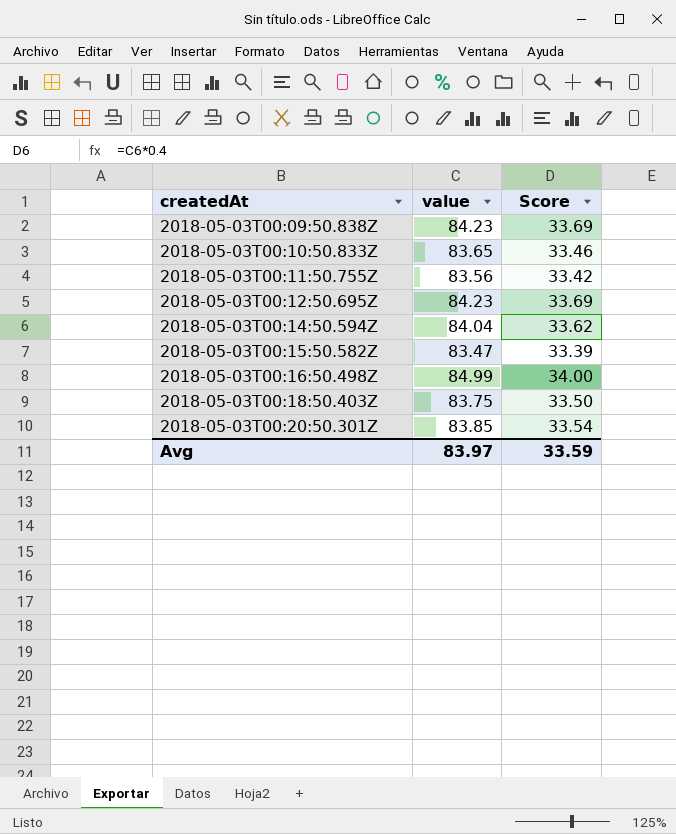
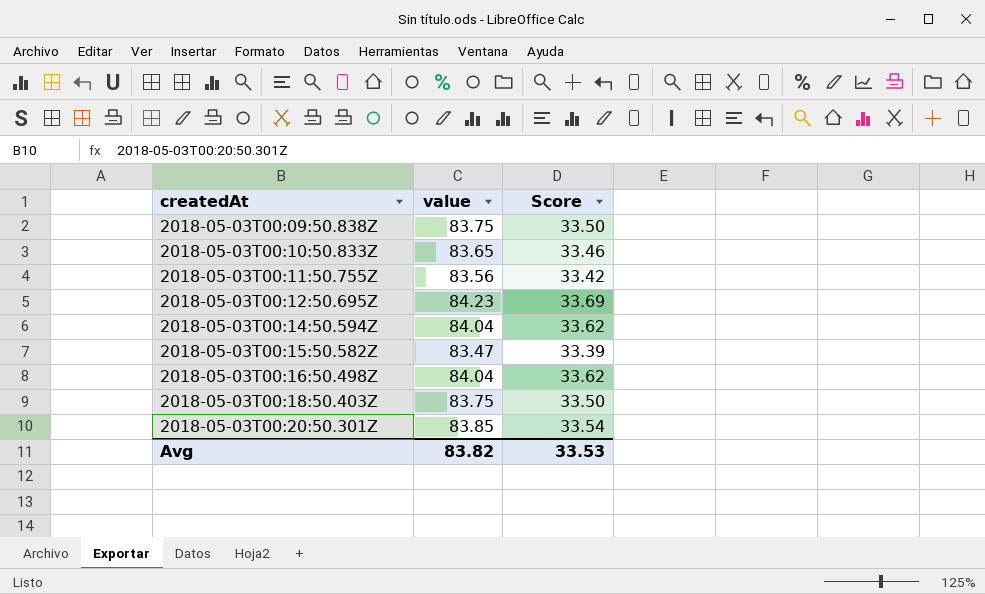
2018-05-03T00:09:50.838Z | value: 84.23 -> 83.75
2018-05-03T00:09:50.838Z | Score: 33.69 -> 33.50
2018-05-03T00:16:50.498Z | value: 84.99 -> 84.04
2018-05-03T00:16:50.498Z | Score: 34.00 -> 33.62
Avg | value: 83.97 -> 83.82
Avg | Score: 33.59 -> 33.53

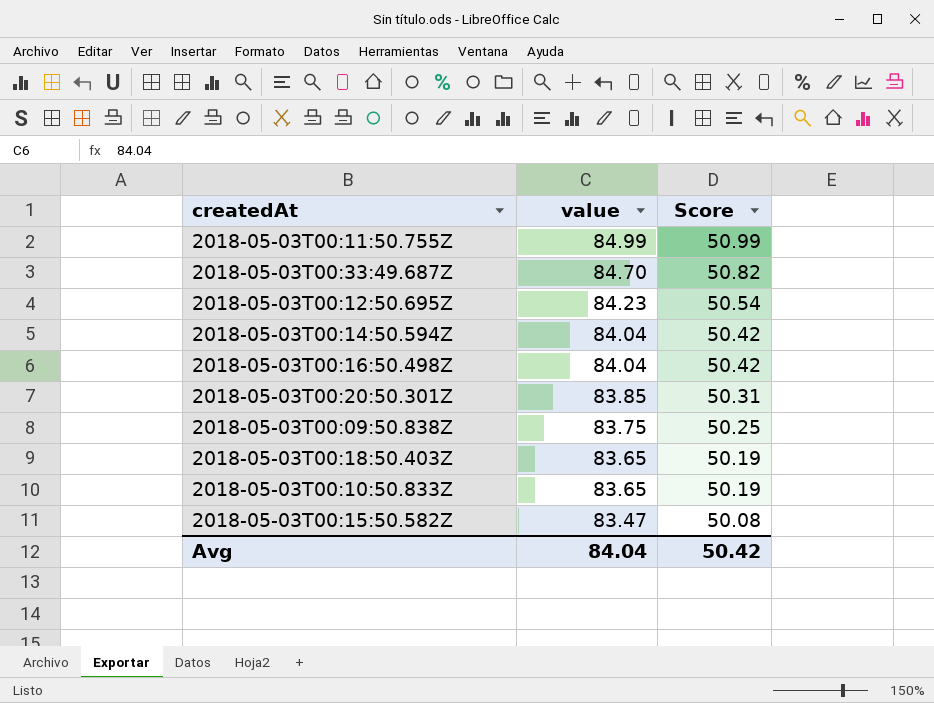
row order: createdAt ascending -> value descending
column Score | formula: [value] * 0.4 -> [value] * 0.6
2018-05-03T00:11:50.755Z | value: 83.56 -> 84.99
row 2018-05-03T00:33:49.687Z: none -> 84.70 | 50.82
2018-05-03T00:18:50.403Z | value: 83.75 -> 83.65
Avg | value: 83.82 -> 84.04
Avg | Score: 33.53 -> 50.42

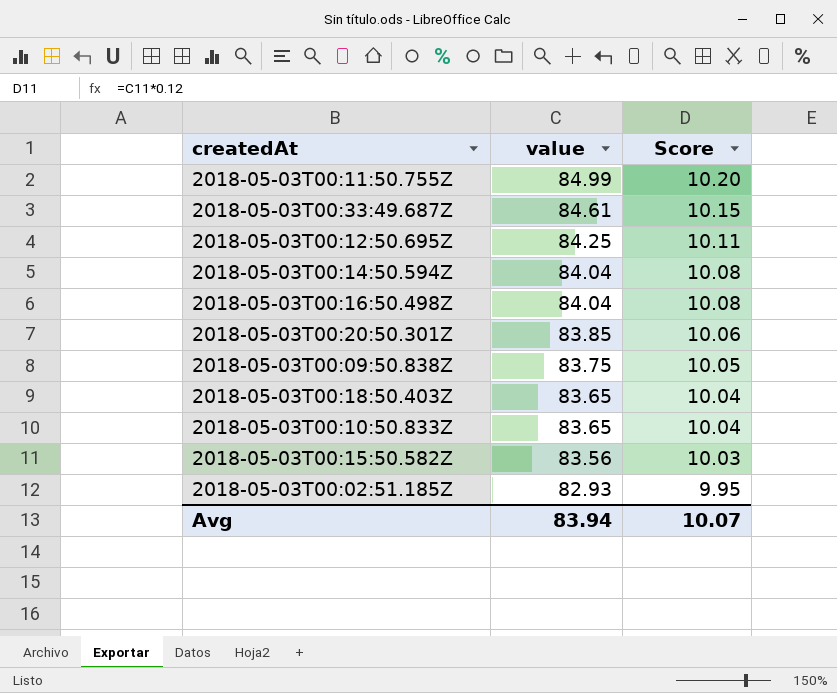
column Score | formula: [value] * 0.6 -> [value] * 0.12
2018-05-03T00:33:49.687Z | value: 84.70 -> 84.61
2018-05-03T00:12:50.695Z | value: 84.23 -> 84.25
2018-05-03T00:15:50.582Z | value: 83.47 -> 83.56
row 2018-05-03T00:02:51.185Z: none -> 82.93 | 9.95
Avg | value: 84.04 -> 83.94
Avg | Score: 50.42 -> 10.07

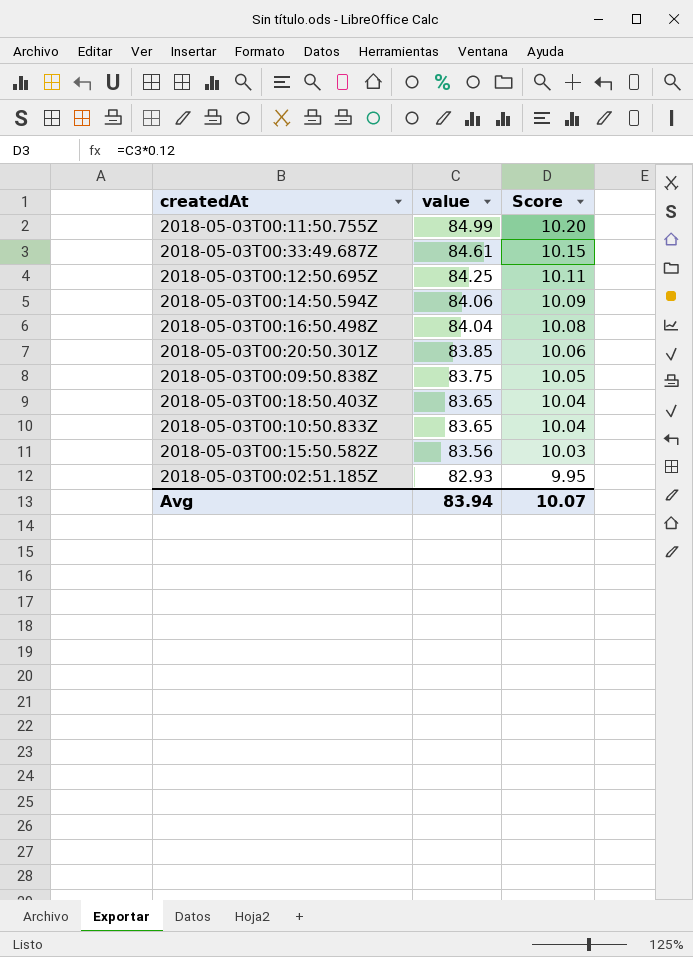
2018-05-03T00:14:50.594Z | value: 84.04 -> 84.06
2018-05-03T00:14:50.594Z | Score: 10.08 -> 10.09

